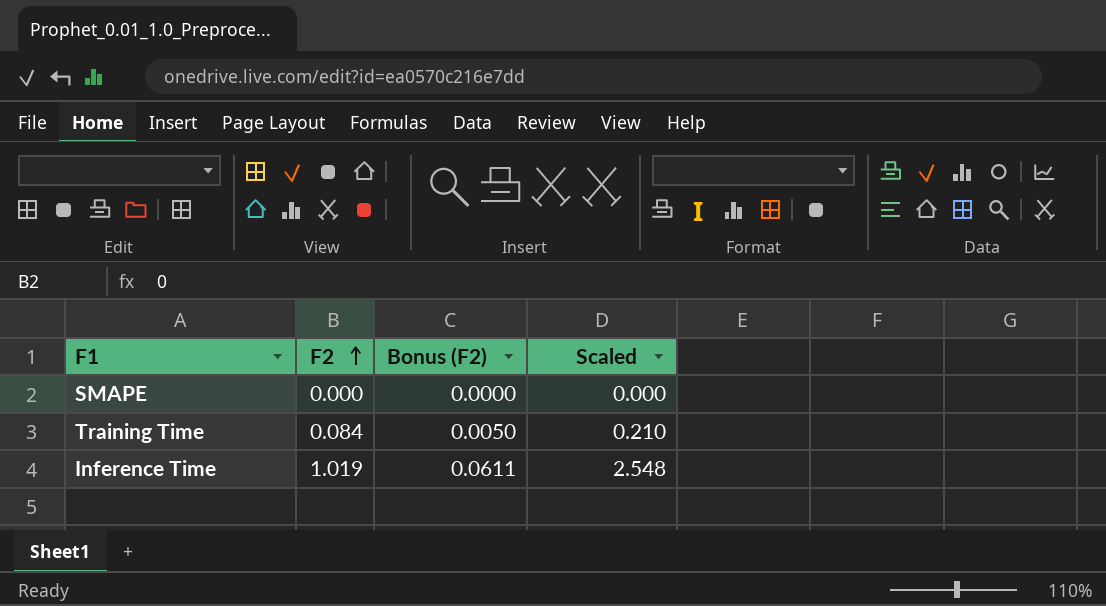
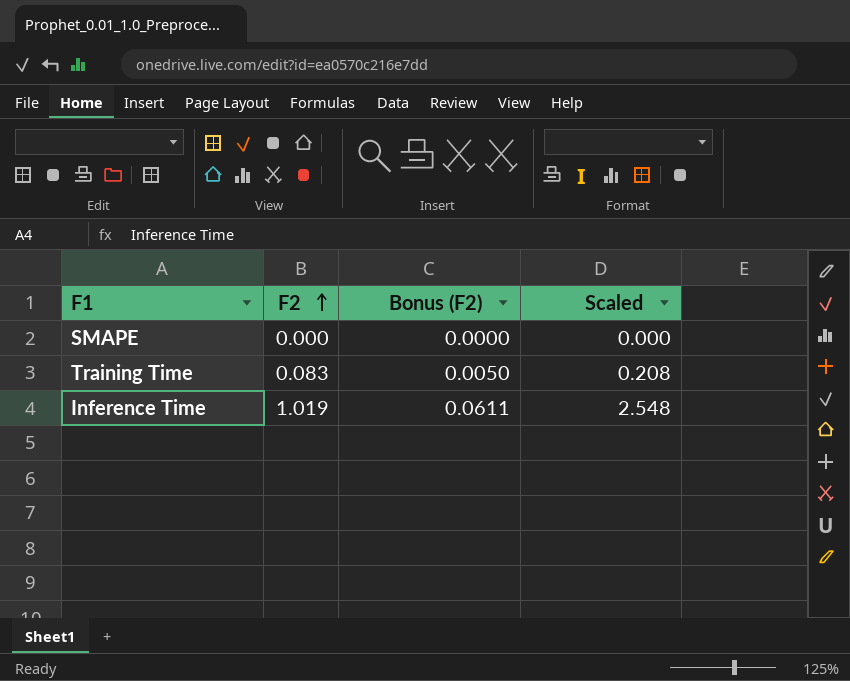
Training Time | F2: 0.084 -> 0.083
Training Time | Scaled: 0.210 -> 0.208

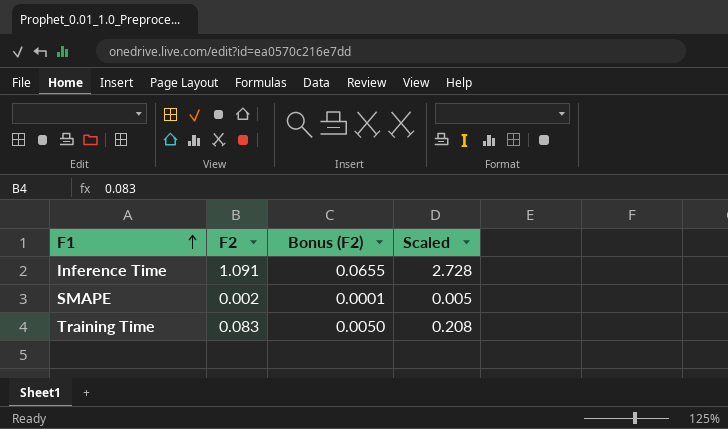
row order: F2 ascending -> F1 ascending
Inference Time | F2: 1.019 -> 1.091
Inference Time | Bonus (F2): 0.0611 -> 0.0655
Inference Time | Scaled: 2.548 -> 2.728
SMAPE | F2: 0.000 -> 0.002
SMAPE | Bonus (F2): 0.0000 -> 0.0001
SMAPE | Scaled: 0.000 -> 0.005

